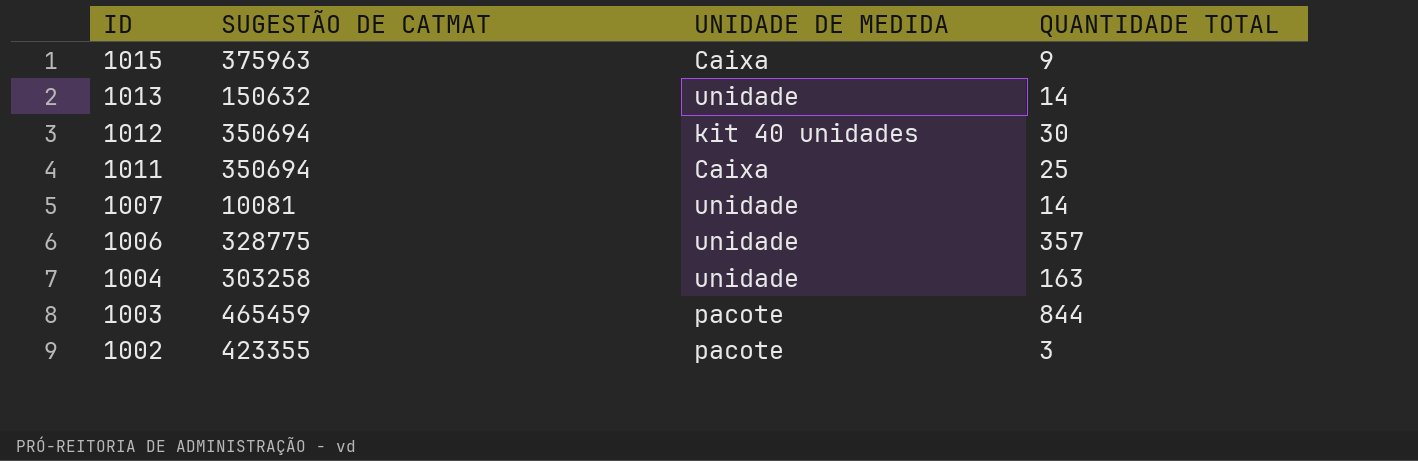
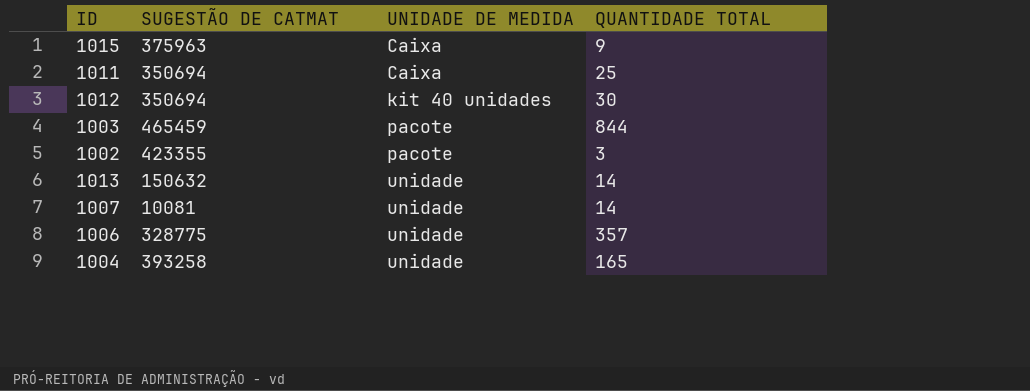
row order: ID descending -> UNIDADE DE MEDIDA ascending
1004 | SUGESTÃO DE CATMAT: 303258 -> 393258
1004 | QUANTIDADE TOTAL: 163 -> 165

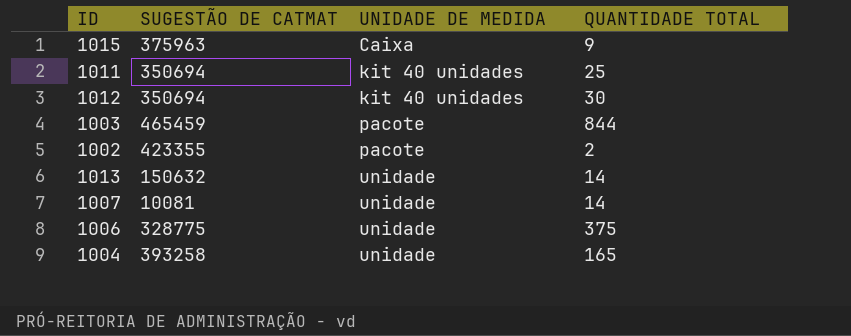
1011 | UNIDADE DE MEDIDA: Caixa -> kit 40 unidades
1002 | QUANTIDADE TOTAL: 3 -> 2
1006 | QUANTIDADE TOTAL: 357 -> 375

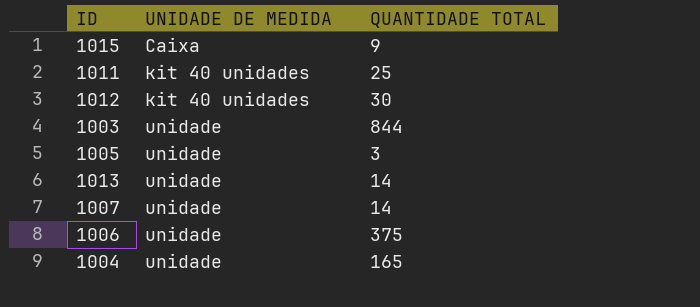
column SUGESTÃO DE CATMAT | position: 2 -> none
row 1002: 423355 | pacote | 2 -> none
1003 | UNIDADE DE MEDIDA: pacote -> unidade
row 1005: none -> unidade | 3

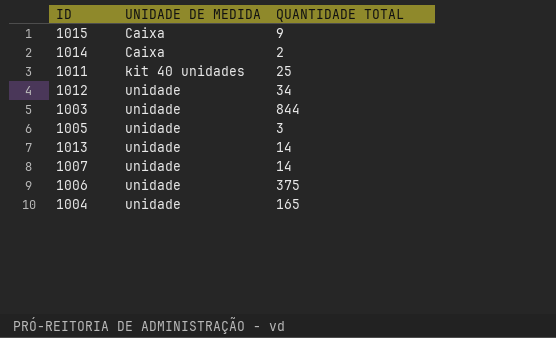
row 1014: none -> Caixa | 2
1012 | UNIDADE DE MEDIDA: kit 40 unidades -> unidade
1012 | QUANTIDADE TOTAL: 30 -> 34

